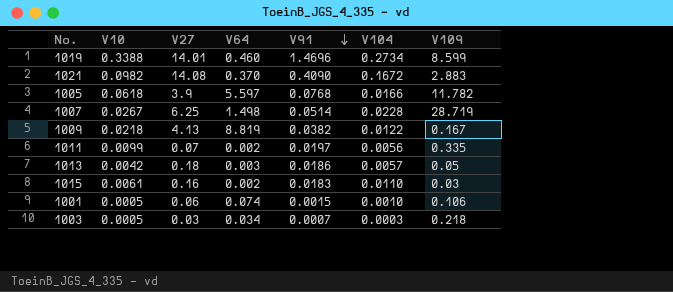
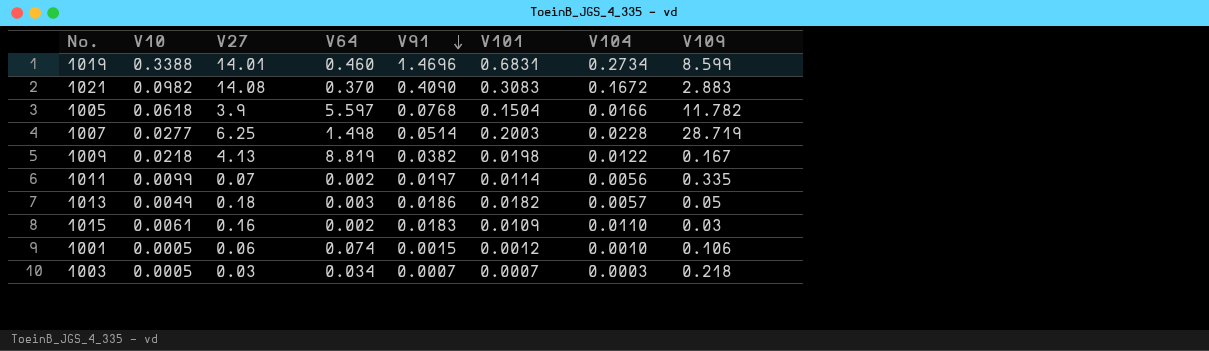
column V101 | position: none -> 6
1007 | V10: 0.0267 -> 0.0277
1013 | V10: 0.0042 -> 0.0049

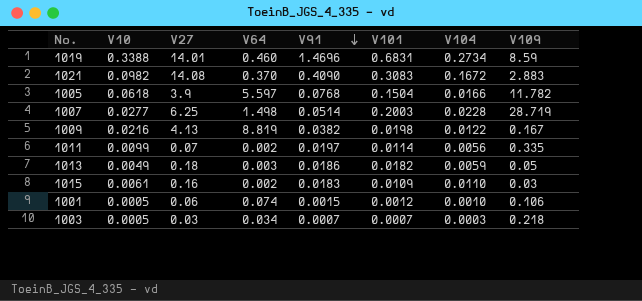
1019 | V109: 8.599 -> 8.59
1009 | V10: 0.0218 -> 0.0216
1013 | V104: 0.0057 -> 0.0059

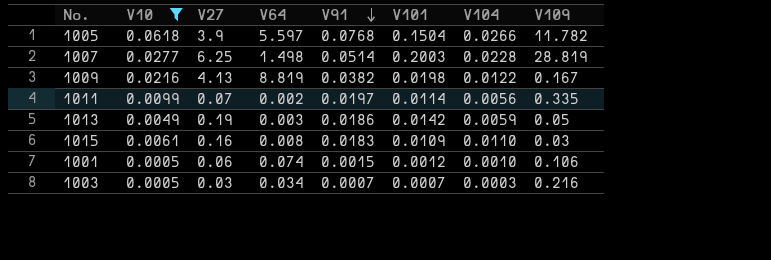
filter: none -> V10 <= 0.0618
1005 | V104: 0.0166 -> 0.0266
1007 | V109: 28.719 -> 28.819
1013 | V27: 0.18 -> 0.19
1013 | V101: 0.0182 -> 0.0142
1015 | V64: 0.002 -> 0.008
1003 | V109: 0.218 -> 0.216

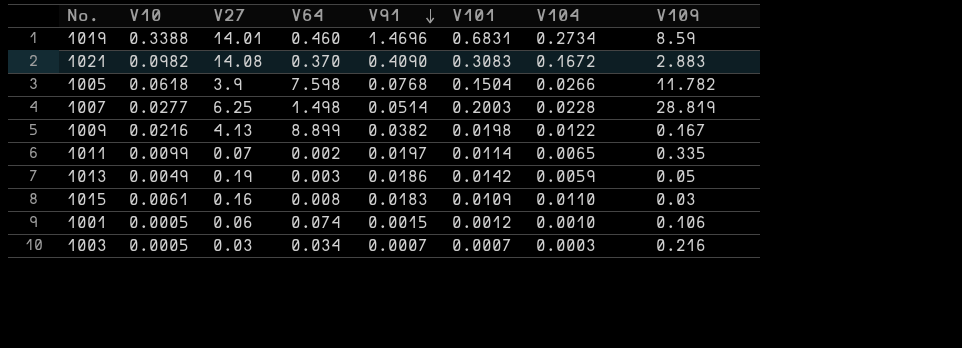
filter: V10 <= 0.0618 -> none
1005 | V64: 5.597 -> 7.598
1009 | V64: 8.819 -> 8.899
1011 | V104: 0.0056 -> 0.0065

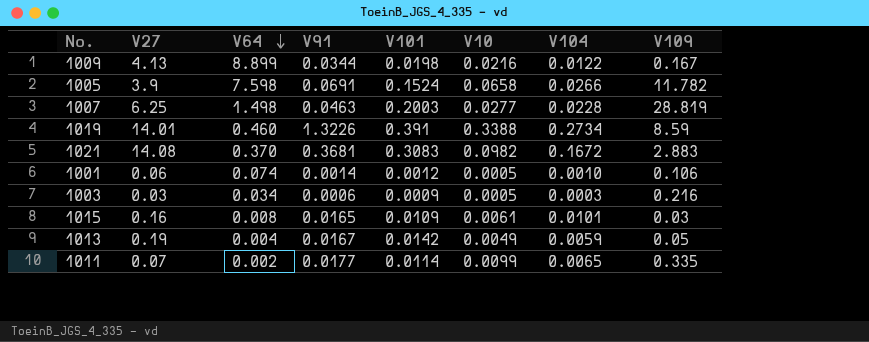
row order: V91 descending -> V64 descending
column V10 | position: 2 -> 6
1009 | V91: 0.0382 -> 0.0344
1005 | V91: 0.0768 -> 0.0691
1005 | V101: 0.1504 -> 0.1524
1005 | V10: 0.0618 -> 0.0658
1007 | V91: 0.0514 -> 0.0463
1019 | V91: 1.4696 -> 1.3226
1019 | V101: 0.6831 -> 0.391
1021 | V91: 0.4090 -> 0.3681
1001 | V91: 0.0015 -> 0.0014
1003 | V91: 0.0007 -> 0.0006
1003 | V101: 0.0007 -> 0.0009
1015 | V91: 0.0183 -> 0.0165
1015 | V104: 0.0110 -> 0.0101
1013 | V64: 0.003 -> 0.004
1013 | V91: 0.0186 -> 0.0167
1011 | V91: 0.0197 -> 0.0177

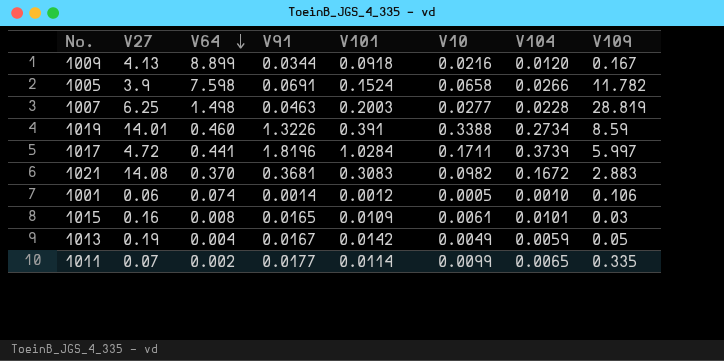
row 1003: 0.03 | 0.034 | 0.0006 | 0.0009 | 0.0005 | 0.0003 | 0.216 -> none
1009 | V101: 0.0198 -> 0.0918
1009 | V104: 0.0122 -> 0.0120
row 1017: none -> 4.72 | 0.441 | 1.8196 | 1.0284 | 0.1711 | 0.3739 | 5.997

